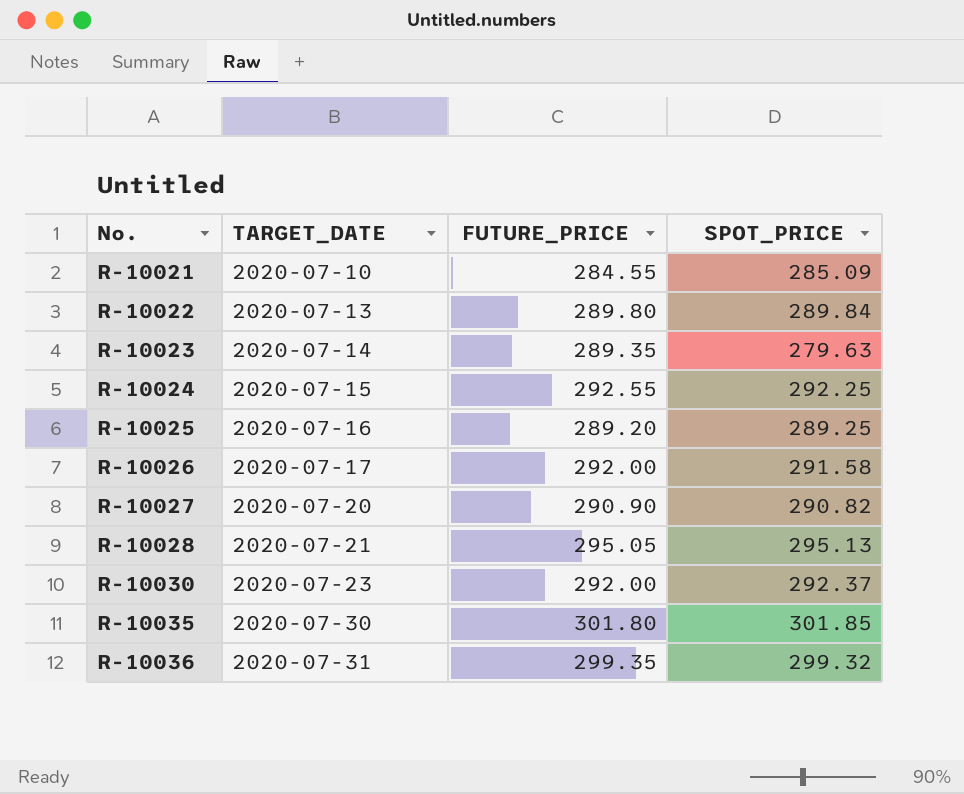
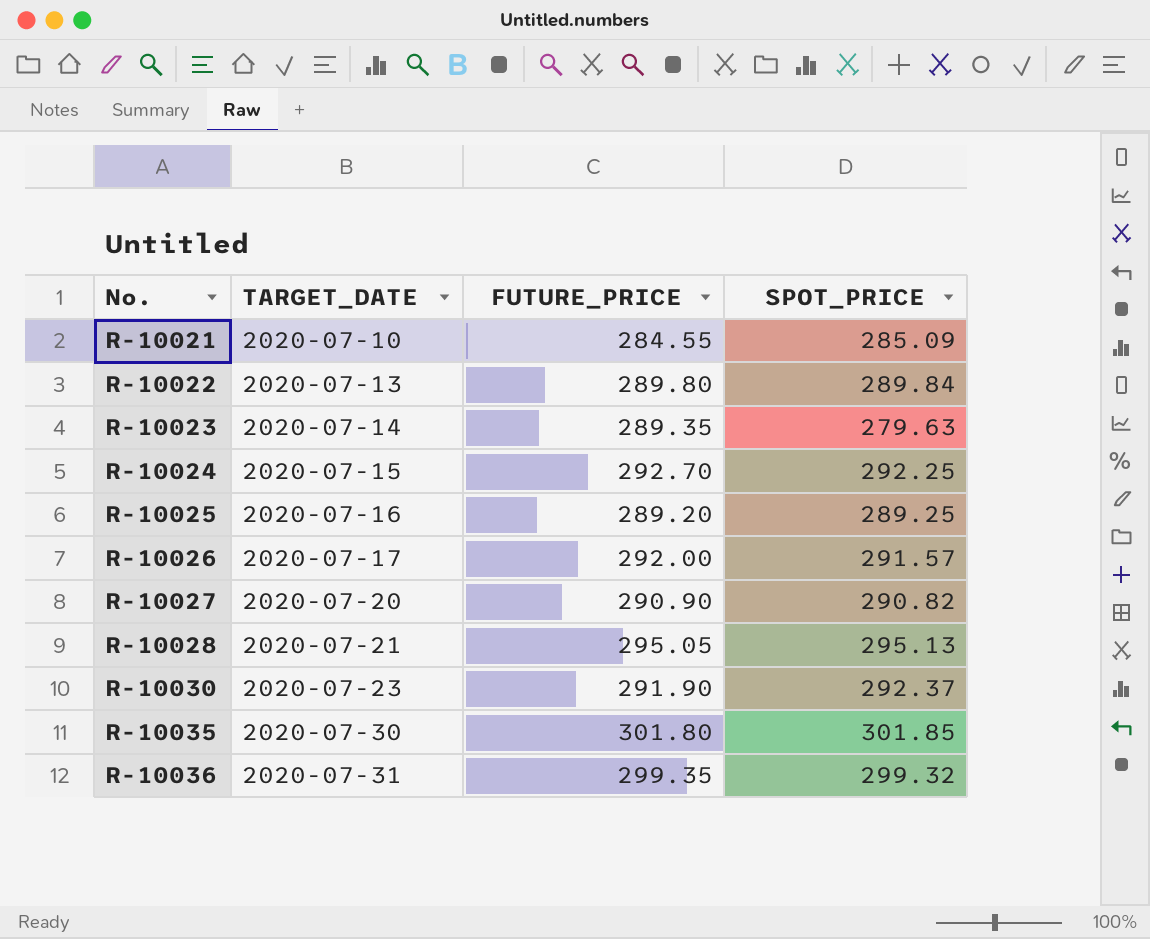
R-10024 | FUTURE_PRICE: 292.55 -> 292.70
R-10026 | SPOT_PRICE: 291.58 -> 291.57
R-10030 | FUTURE_PRICE: 292.00 -> 291.90

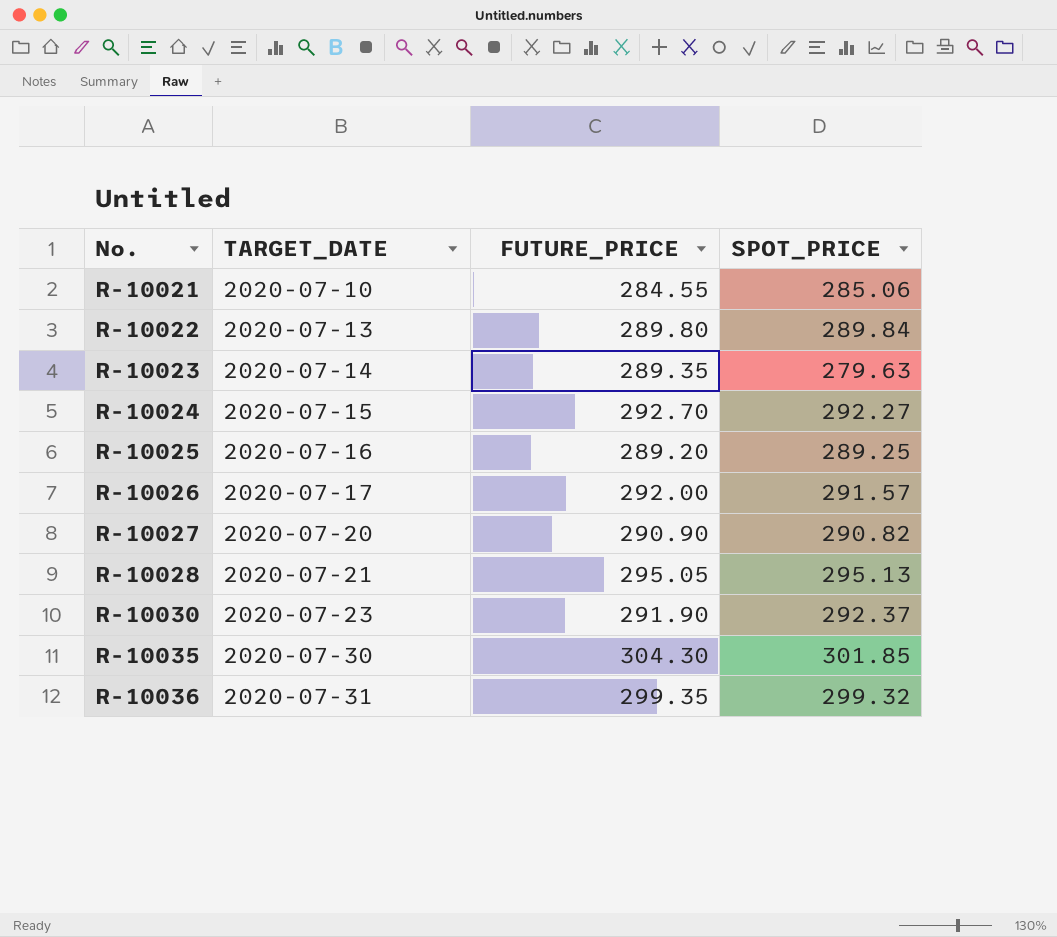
R-10021 | SPOT_PRICE: 285.09 -> 285.06
R-10024 | SPOT_PRICE: 292.25 -> 292.27
R-10035 | FUTURE_PRICE: 301.80 -> 304.30

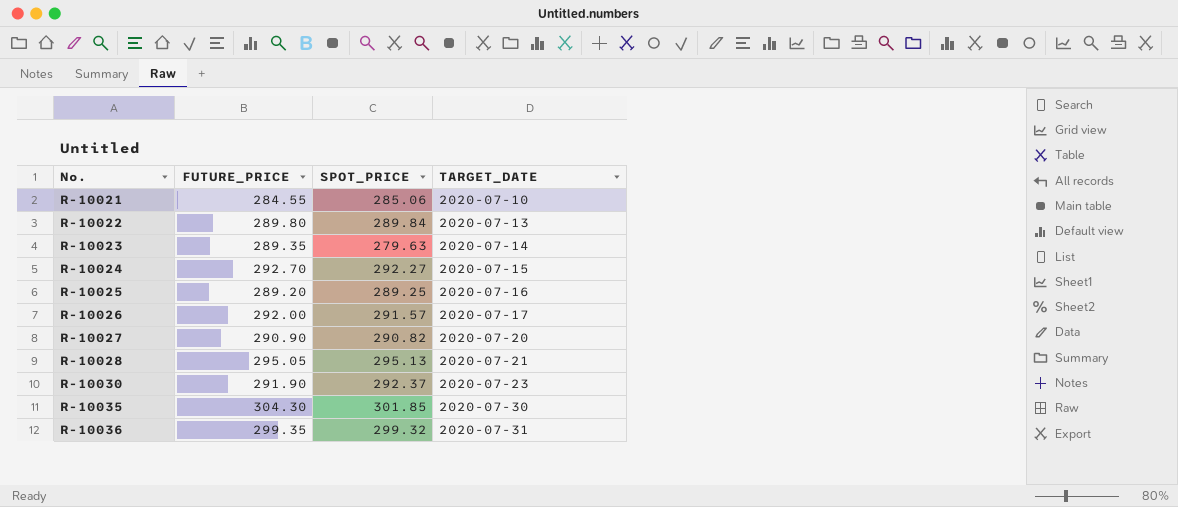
column TARGET_DATE | position: 2 -> 4

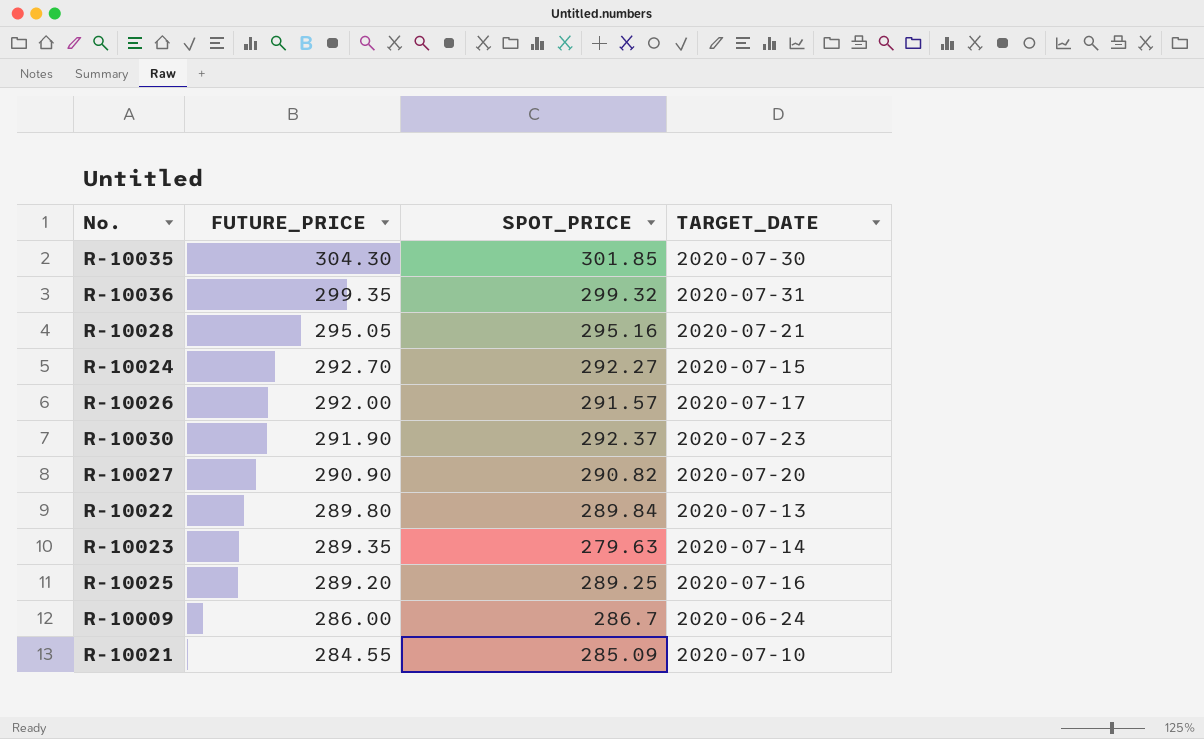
row order: No. ascending -> FUTURE_PRICE descending
R-10028 | SPOT_PRICE: 295.13 -> 295.16
row R-10009: none -> 286.00 | 286.7 | 2020-06-24
R-10021 | SPOT_PRICE: 285.06 -> 285.09

